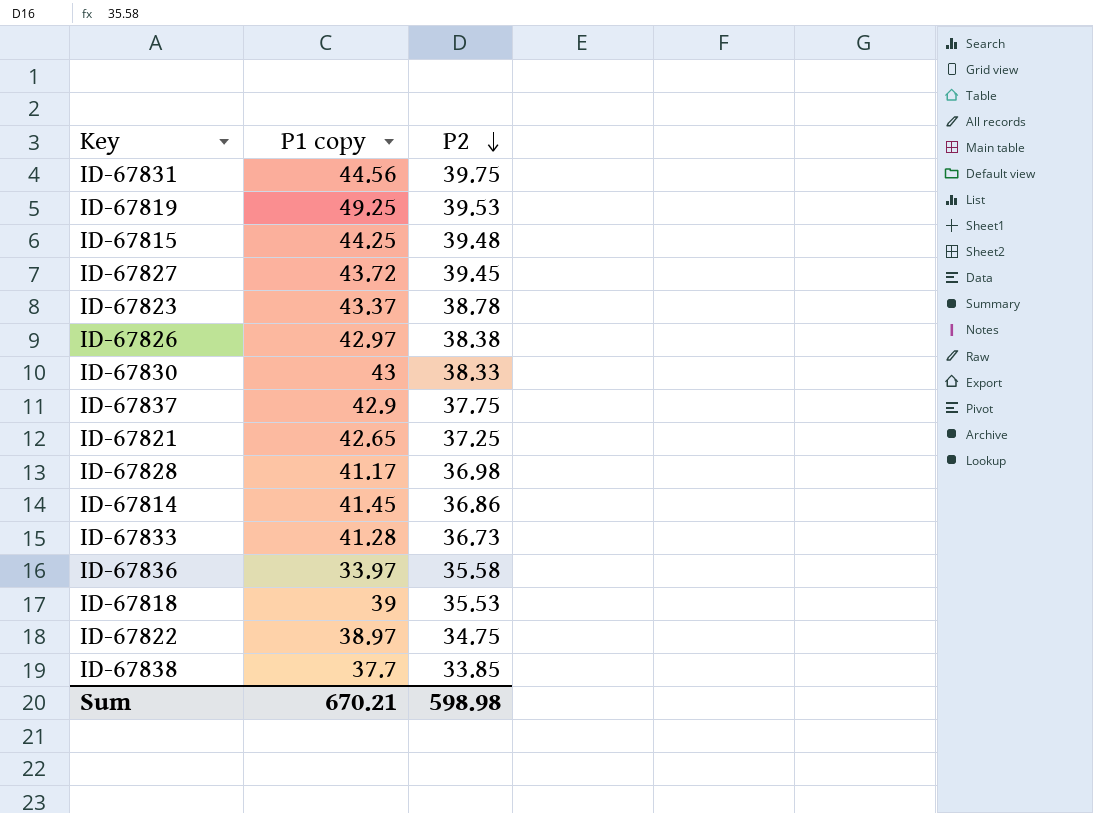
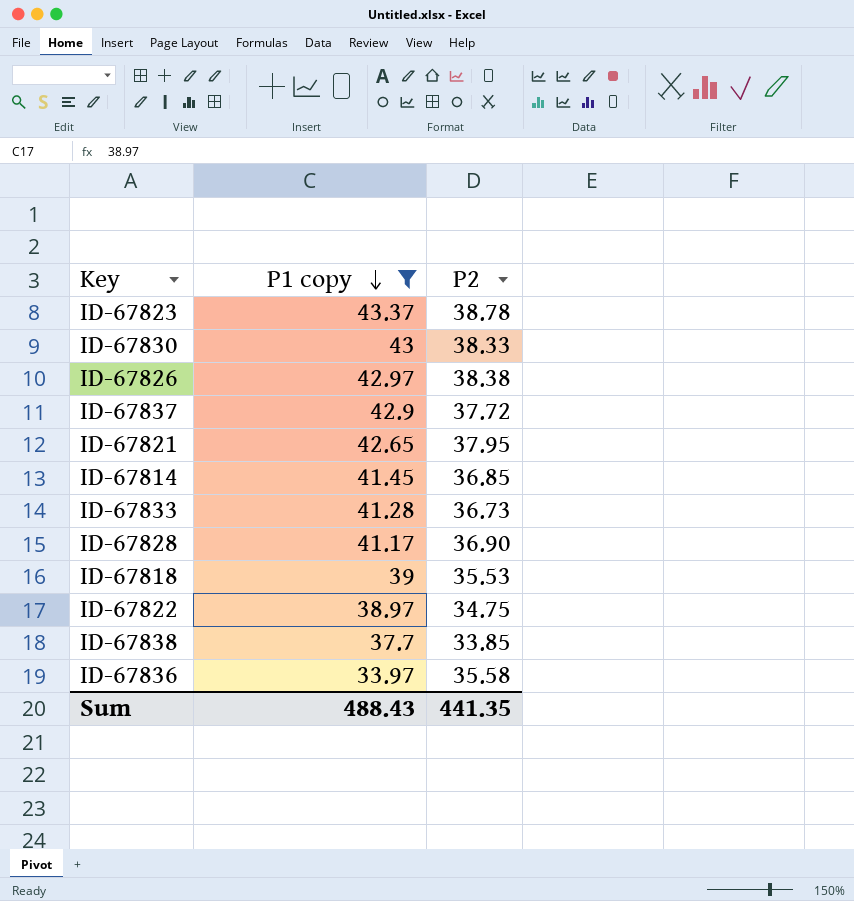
filter: none -> P1 copy <= 43.37
row order: P2 descending -> P1 copy descending
ID-67837 | P2: 37.75 -> 37.72
ID-67821 | P2: 37.25 -> 37.95
ID-67814 | P2: 36.86 -> 36.85
ID-67828 | P2: 36.98 -> 36.90
Sum | P1 copy: 670.21 -> 488.43
Sum | P2: 598.98 -> 441.35

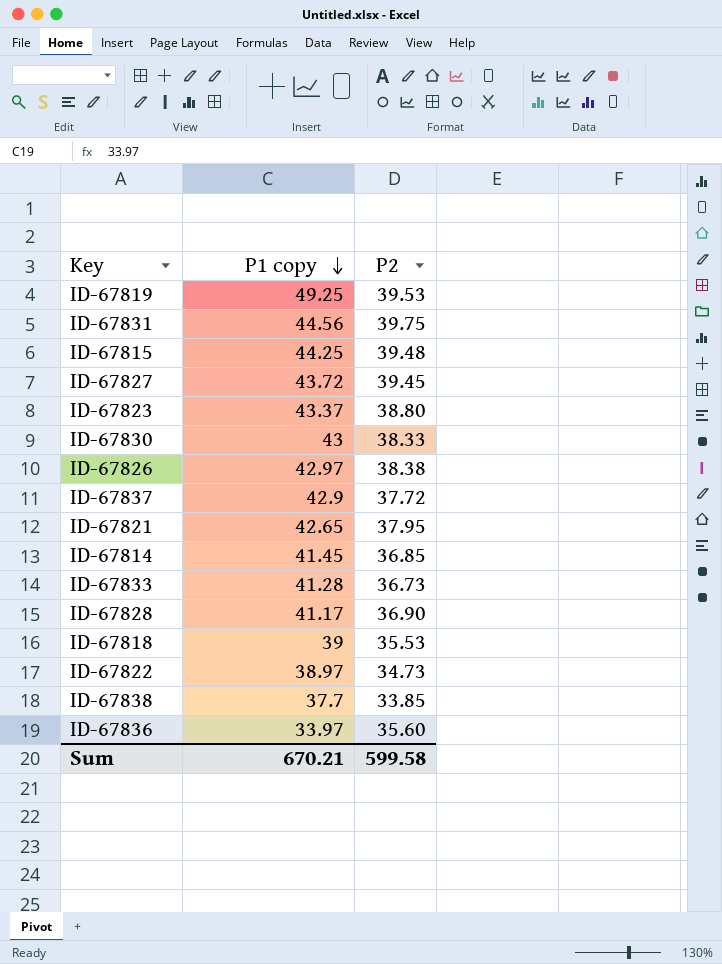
filter: P1 copy <= 43.37 -> none
ID-67823 | P2: 38.78 -> 38.80
ID-67822 | P2: 34.75 -> 34.73
ID-67836 | P2: 35.58 -> 35.60
Sum | P1 copy: 488.43 -> 670.21
Sum | P2: 441.35 -> 599.58

